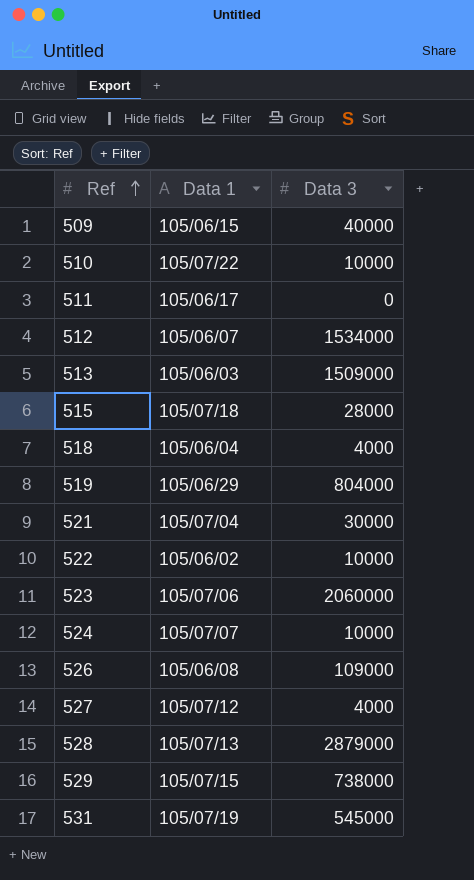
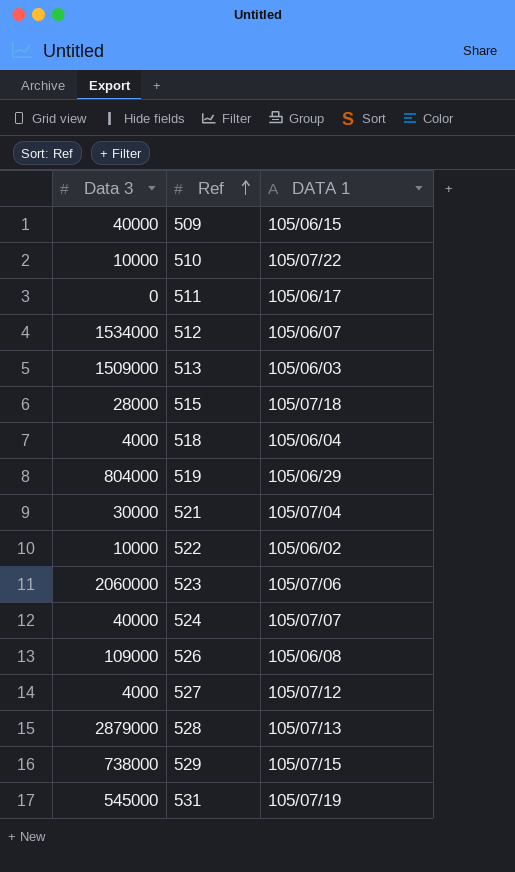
column Data 3 | position: 3 -> 1
column name: Data 1 -> DATA 1
524 | Data 3: 10000 -> 40000

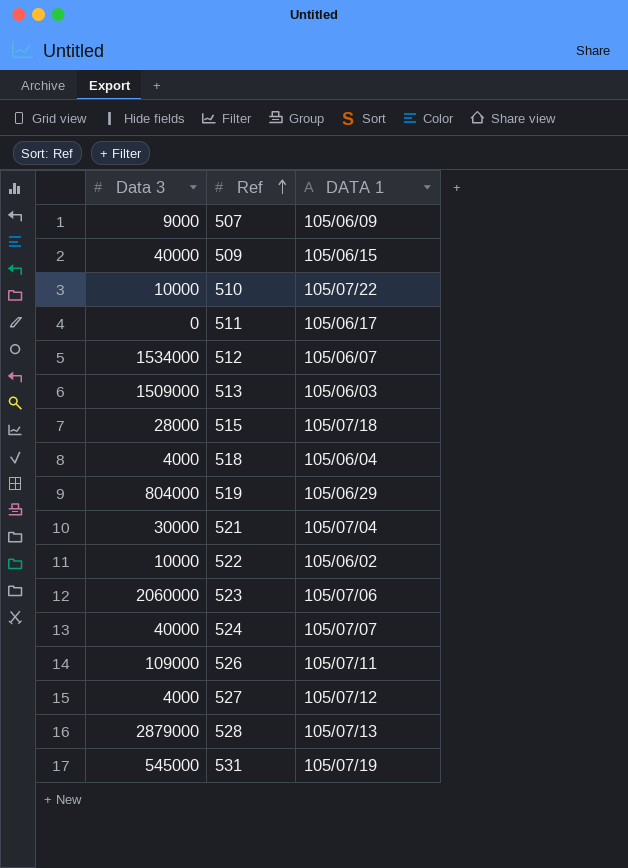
row 529: 738000 | 105/07/15 -> none
row 507: none -> 9000 | 105/06/09
526 | DATA 1: 105/06/08 -> 105/07/11

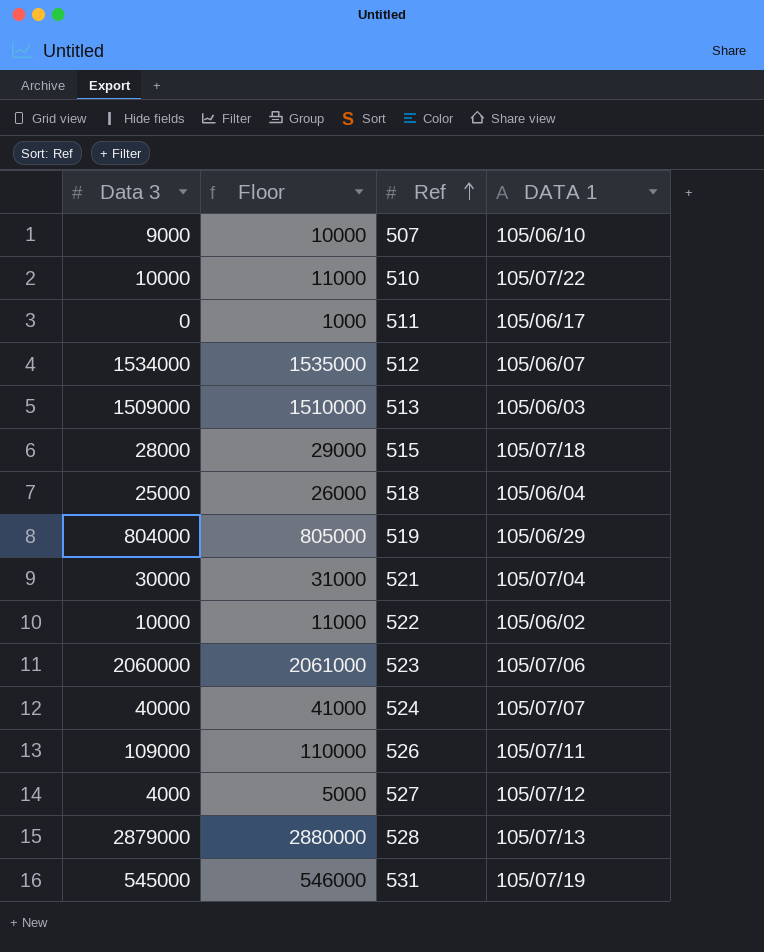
column Floor | formula: none -> [Data 3] + 1000
row 509: 40000 | 105/06/15 -> none
507 | DATA 1: 105/06/09 -> 105/06/10
518 | Data 3: 4000 -> 25000

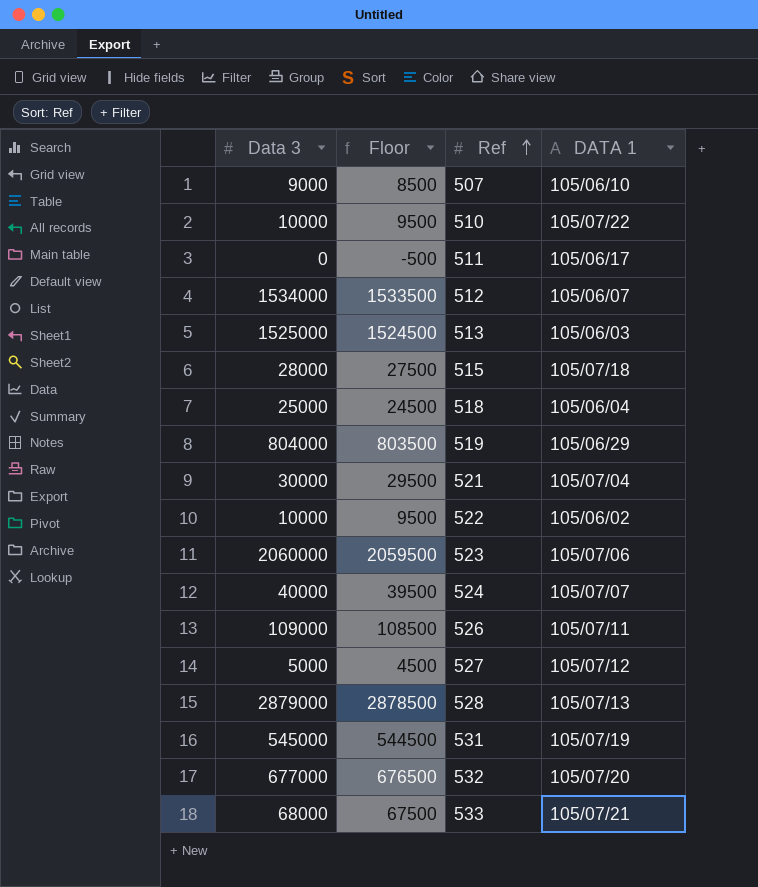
column Floor | formula: [Data 3] + 1000 -> [Data 3] - 500
513 | Data 3: 1509000 -> 1525000
527 | Data 3: 4000 -> 5000
row 532: none -> 677000 | 676500 | 105/07/20
row 533: none -> 68000 | 67500 | 105/07/21

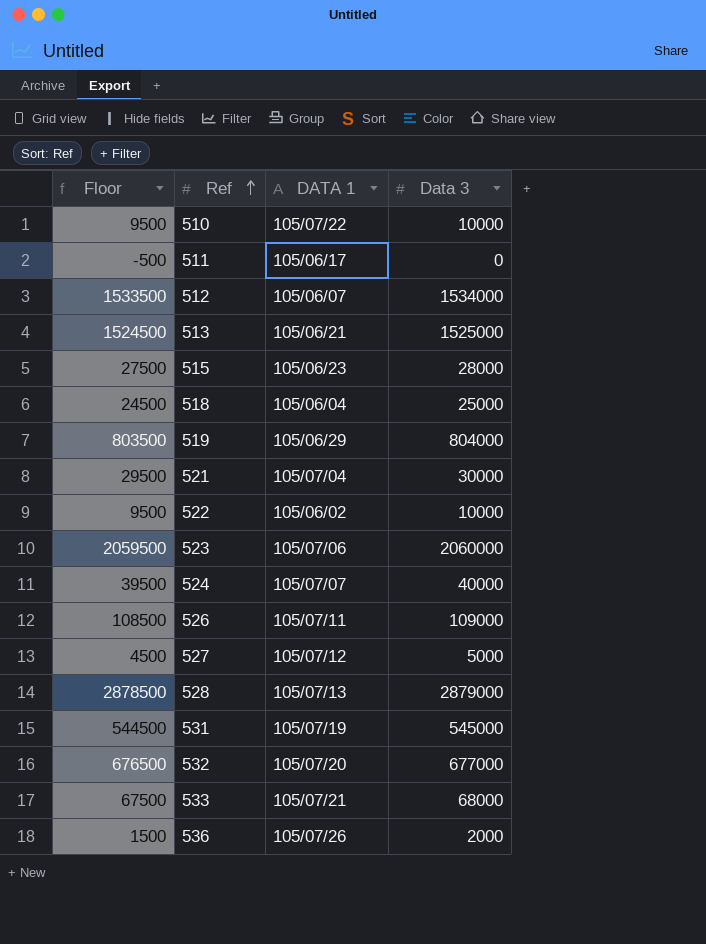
column Data 3 | position: 1 -> 4
row 507: 9000 | 8500 | 105/06/10 -> none
513 | DATA 1: 105/06/03 -> 105/06/21
515 | DATA 1: 105/07/18 -> 105/06/23
row 536: none -> 1500 | 105/07/26 | 2000

